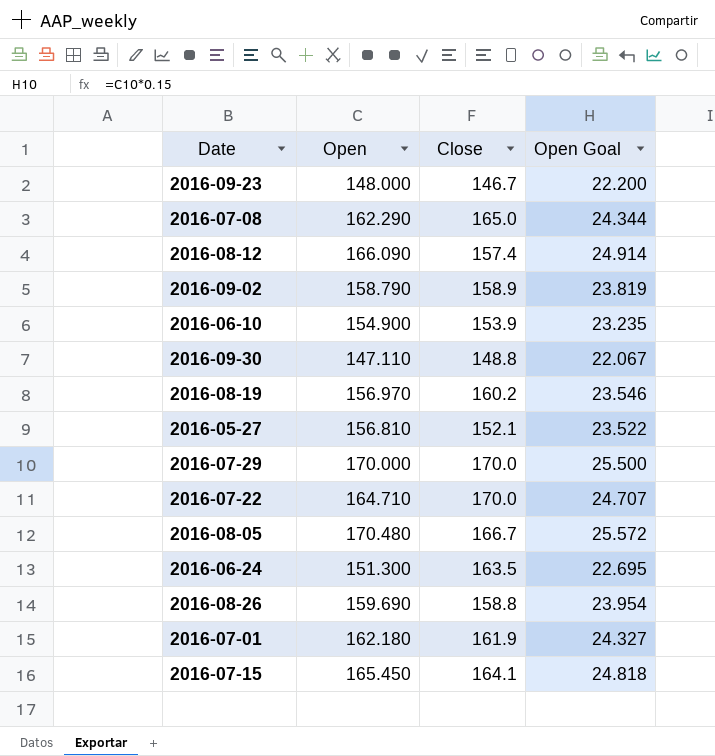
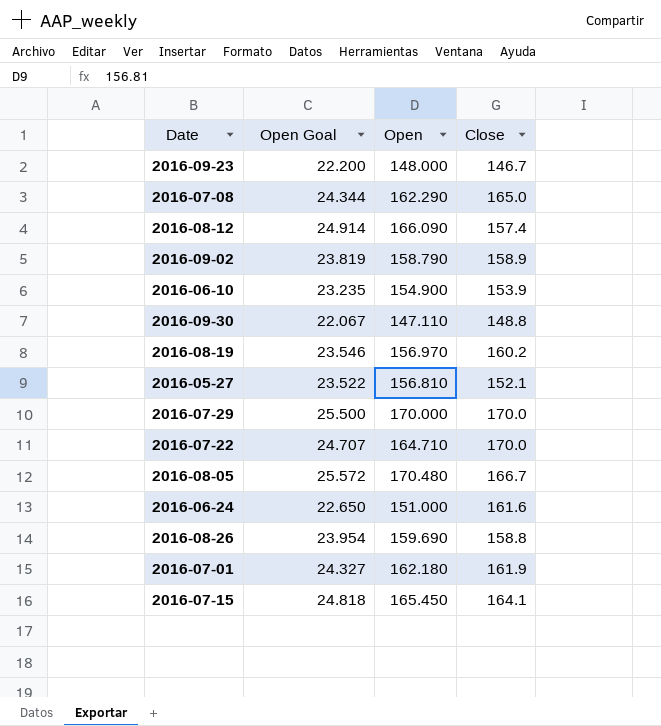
column Open Goal | position: 4 -> 2
2016-06-24 | Open Goal: 22.695 -> 22.650
2016-06-24 | Open: 151.300 -> 151.000
2016-06-24 | Close: 163.5 -> 161.6

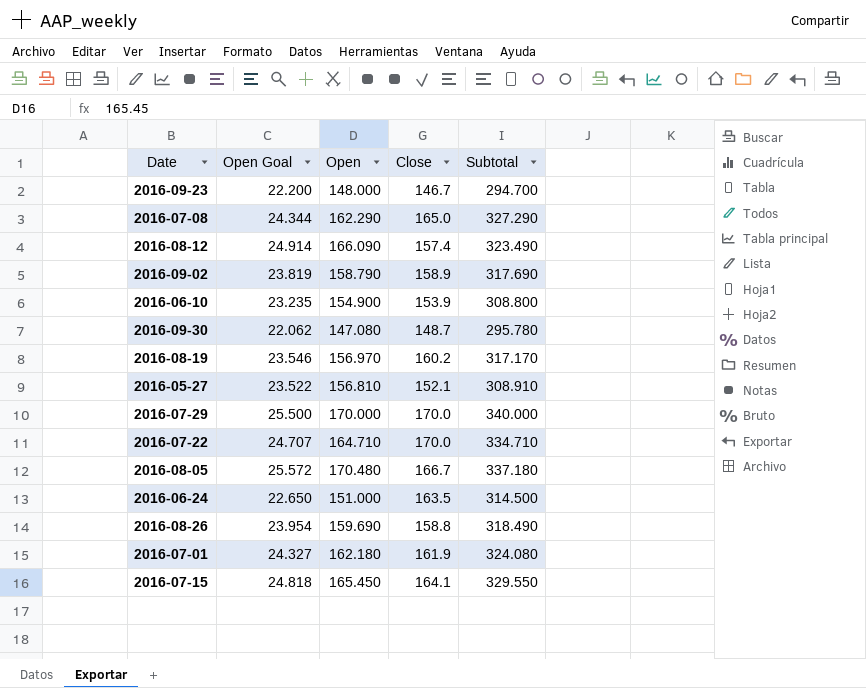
column Subtotal | formula: none -> [Open] + [Close]
2016-09-30 | Open Goal: 22.067 -> 22.062
2016-09-30 | Open: 147.110 -> 147.080
2016-09-30 | Close: 148.8 -> 148.7
2016-06-24 | Close: 161.6 -> 163.5

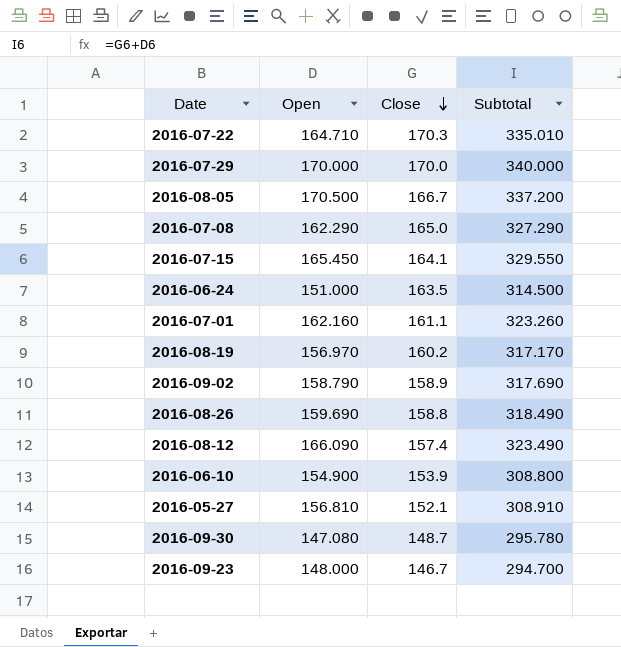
row order: none -> Close descending
column Open Goal | formula: [Open] * 0.15 -> none
2016-07-22 | Close: 170.0 -> 170.3
2016-07-22 | Subtotal: 334.710 -> 335.010
2016-08-05 | Open: 170.480 -> 170.500
2016-08-05 | Subtotal: 337.180 -> 337.200
2016-07-01 | Open: 162.180 -> 162.160
2016-07-01 | Close: 161.9 -> 161.1
2016-07-01 | Subtotal: 324.080 -> 323.260

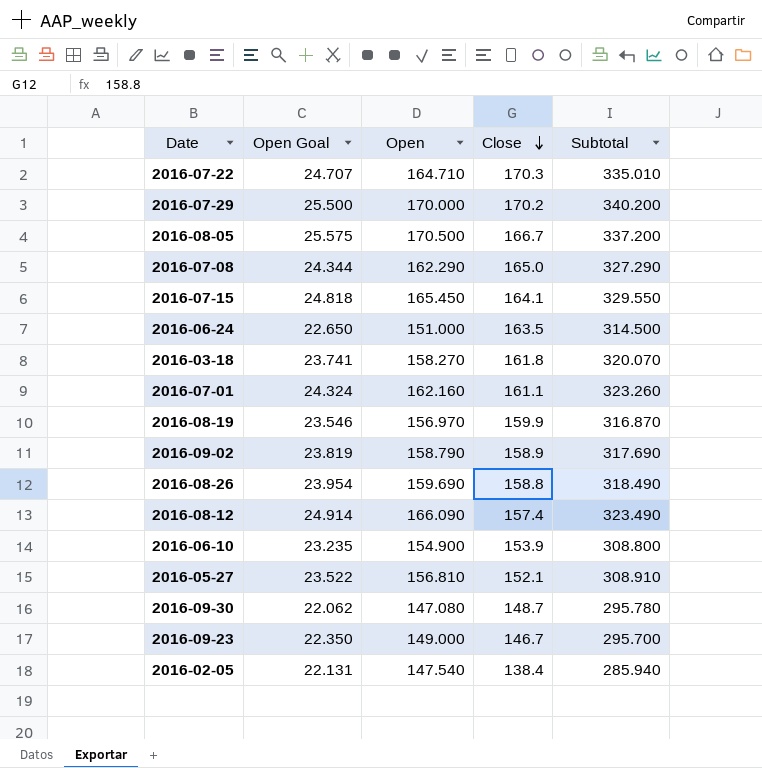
column Open Goal | formula: none -> [Open] * 0.15
2016-07-29 | Close: 170.0 -> 170.2
2016-07-29 | Subtotal: 340.000 -> 340.200
row 2016-03-18: none -> 23.741 | 158.270 | 161.8 | 320.070
2016-08-19 | Close: 160.2 -> 159.9
2016-08-19 | Subtotal: 317.170 -> 316.870
2016-09-23 | Open: 148.000 -> 149.000
2016-09-23 | Subtotal: 294.700 -> 295.700
row 2016-02-05: none -> 22.131 | 147.540 | 138.4 | 285.940

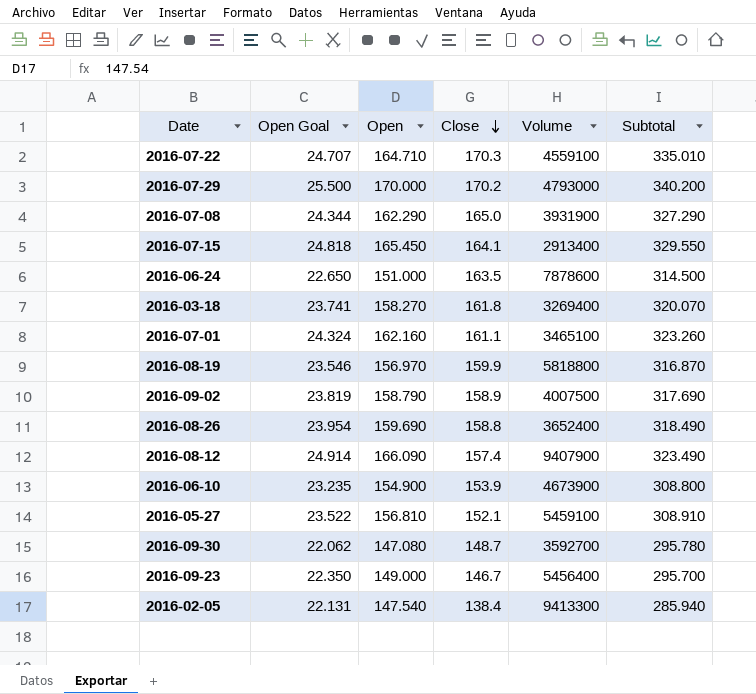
column Volume | position: none -> 5
row 2016-08-05: 25.575 | 170.500 | 166.7 | 337.200 -> none

